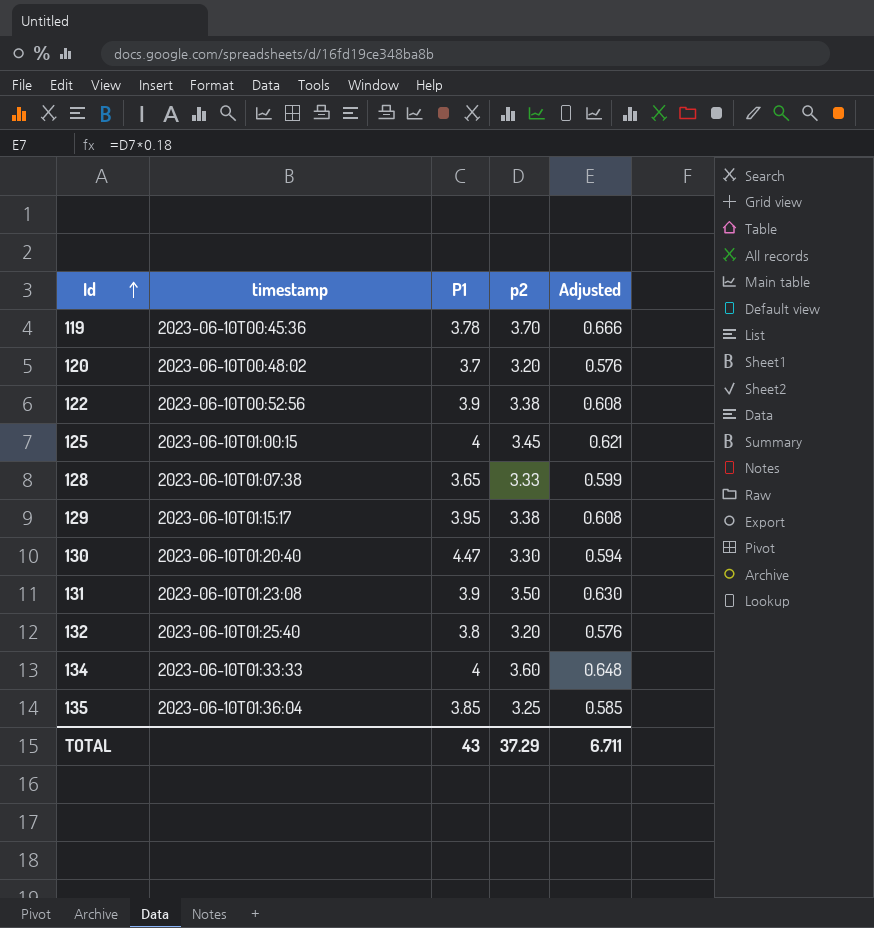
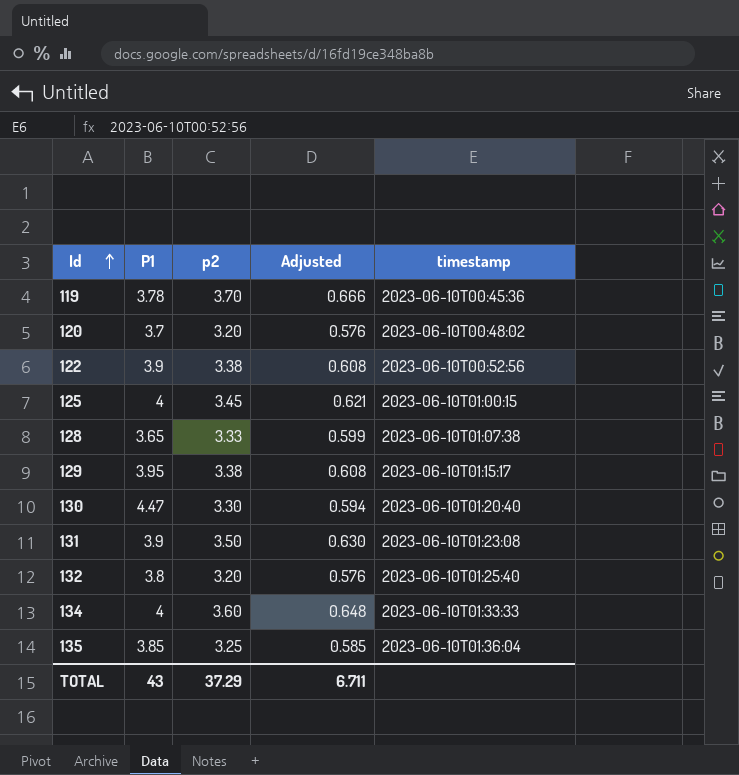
column timestamp | position: 2 -> 5

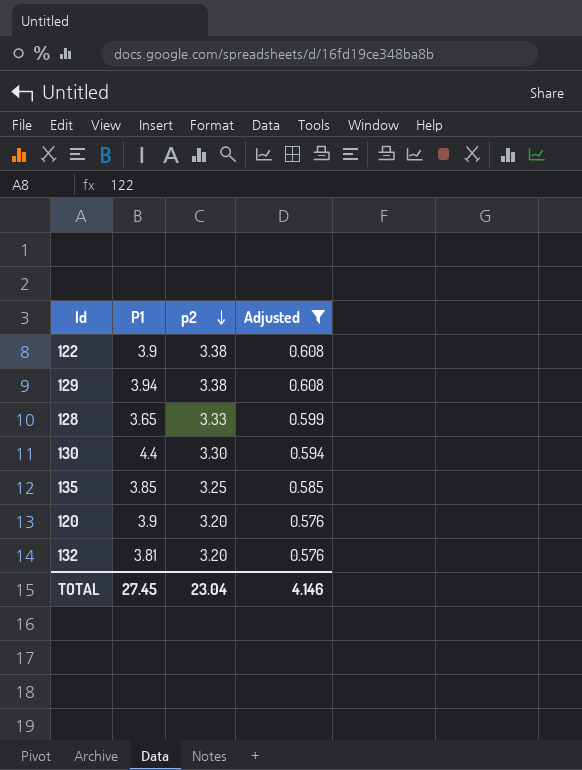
filter: none -> Adjusted <= 0.608
row order: Id ascending -> p2 descending
column timestamp | position: 5 -> none
129 | P1: 3.95 -> 3.94
130 | P1: 4.47 -> 4.4
120 | P1: 3.7 -> 3.9
132 | P1: 3.8 -> 3.81
TOTAL | P1: 43 -> 27.45
TOTAL | p2: 37.29 -> 23.04
TOTAL | Adjusted: 6.711 -> 4.146

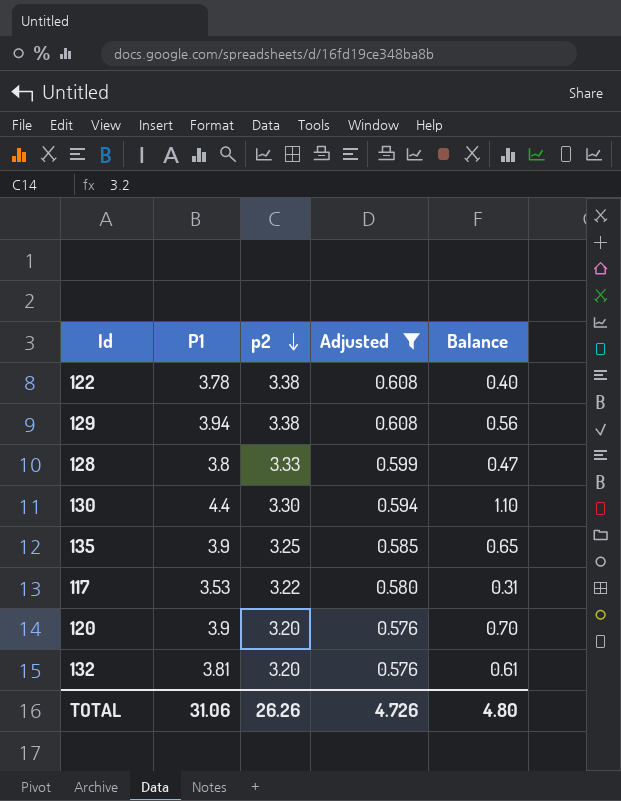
column Balance | formula: none -> [P1] - [p2]
122 | P1: 3.9 -> 3.78
128 | P1: 3.65 -> 3.8
135 | P1: 3.85 -> 3.9
row 117: none -> 3.53 | 3.22 | 0.580 | 0.31
TOTAL | P1: 27.45 -> 31.06
TOTAL | p2: 23.04 -> 26.26
TOTAL | Adjusted: 4.146 -> 4.726

